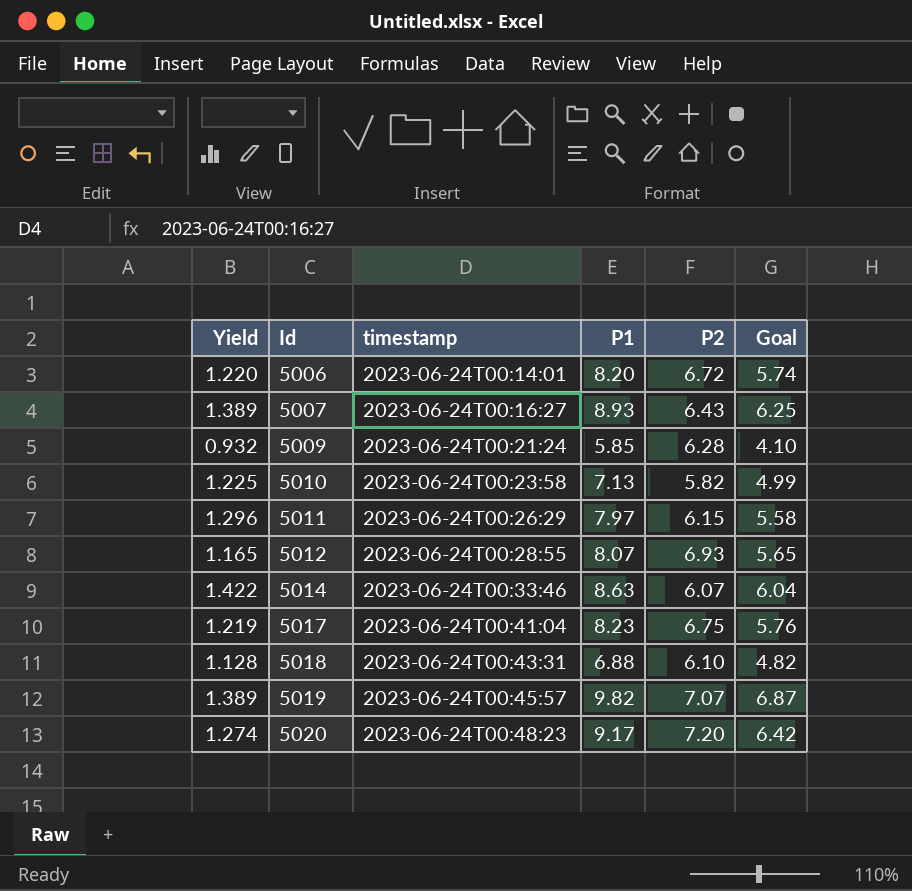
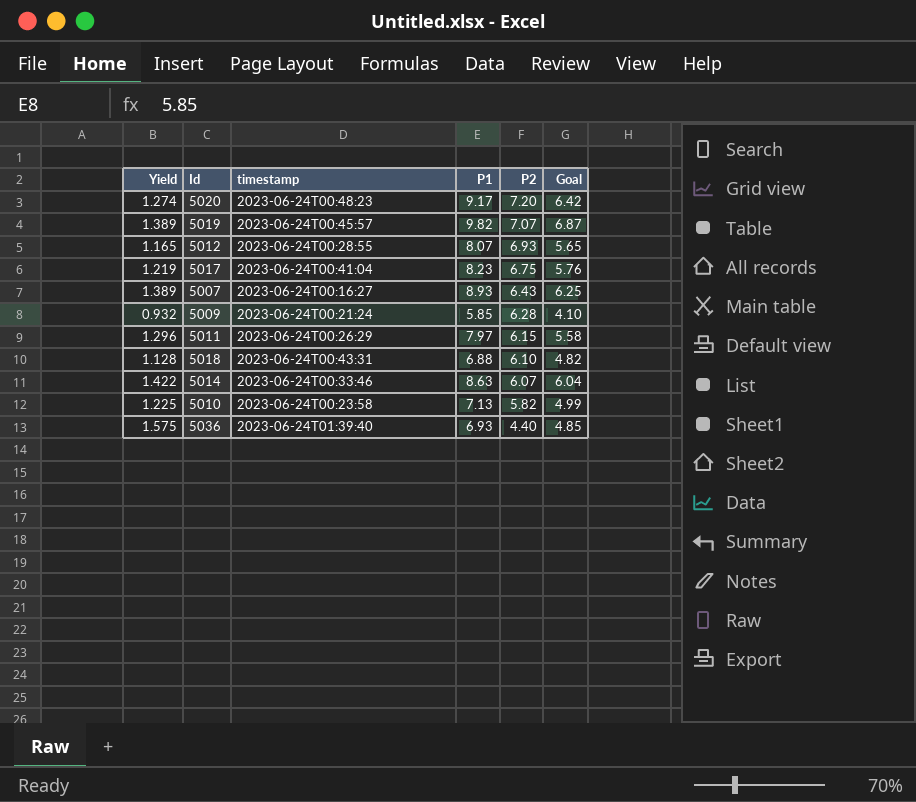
row order: Id ascending -> P2 descending
row 5006: 1.220 | 2023-06-24T00:14:01 | 8.20 | 6.72 | 5.74 -> none
row 5036: none -> 1.575 | 2023-06-24T01:39:40 | 6.93 | 4.40 | 4.85

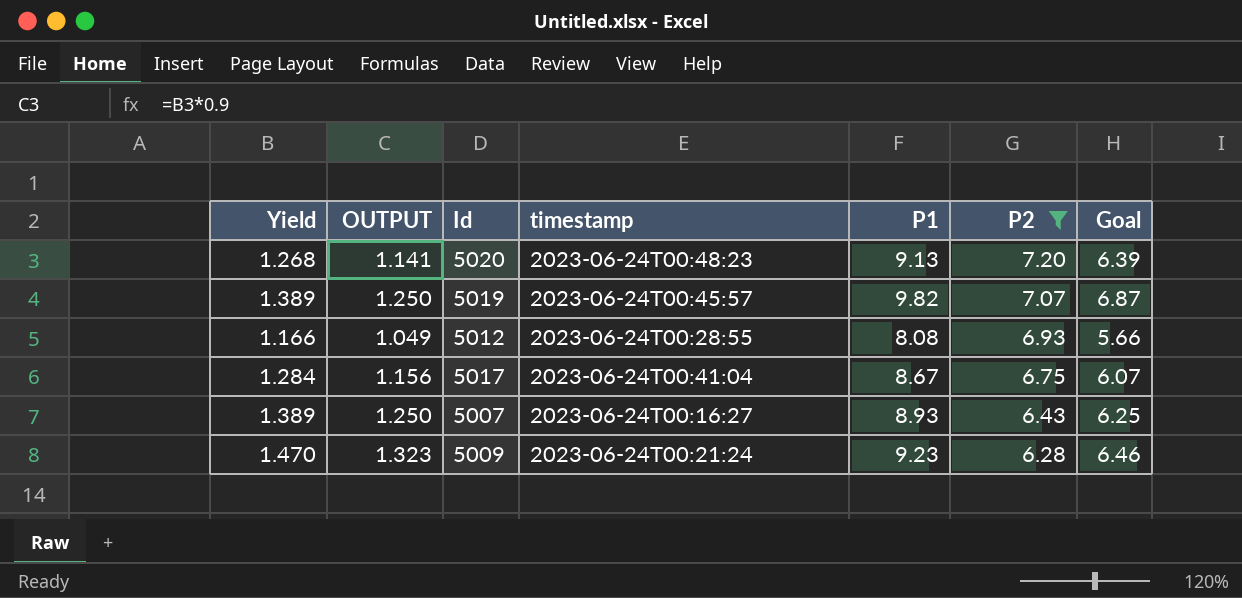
filter: none -> P2 >= 6.28
column OUTPUT | formula: none -> [Yield] * 0.9
5020 | Yield: 1.274 -> 1.268
5020 | P1: 9.17 -> 9.13
5020 | Goal: 6.42 -> 6.39
5012 | Yield: 1.165 -> 1.166
5012 | P1: 8.07 -> 8.08
5012 | Goal: 5.65 -> 5.66
5017 | Yield: 1.219 -> 1.284
5017 | P1: 8.23 -> 8.67
5017 | Goal: 5.76 -> 6.07
5009 | Yield: 0.932 -> 1.470
5009 | P1: 5.85 -> 9.23
5009 | Goal: 4.10 -> 6.46

